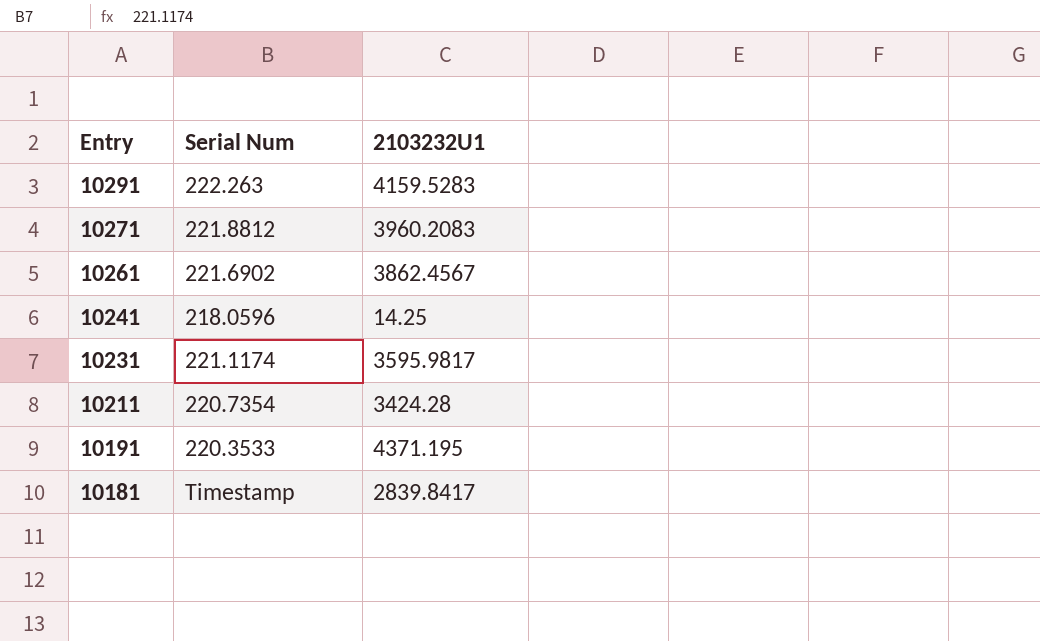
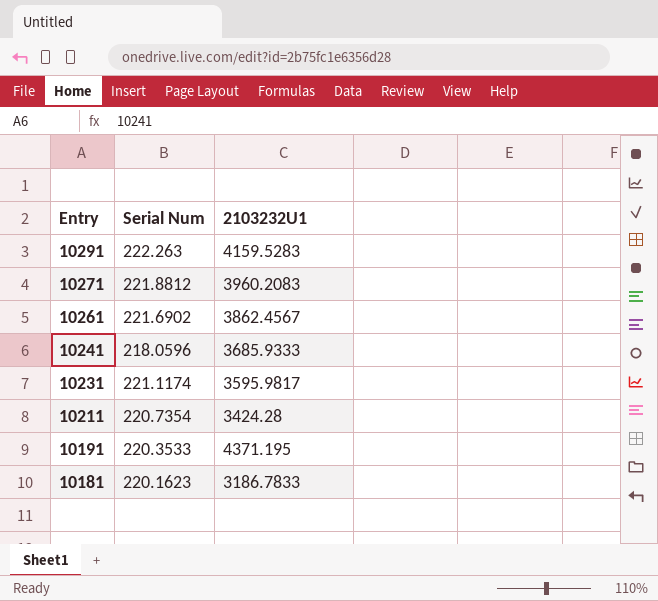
10241 | 2103232U1: 14.25 -> 3685.9333
10181 | Serial Num: Timestamp -> 220.1623
10181 | 2103232U1: 2839.8417 -> 3186.7833

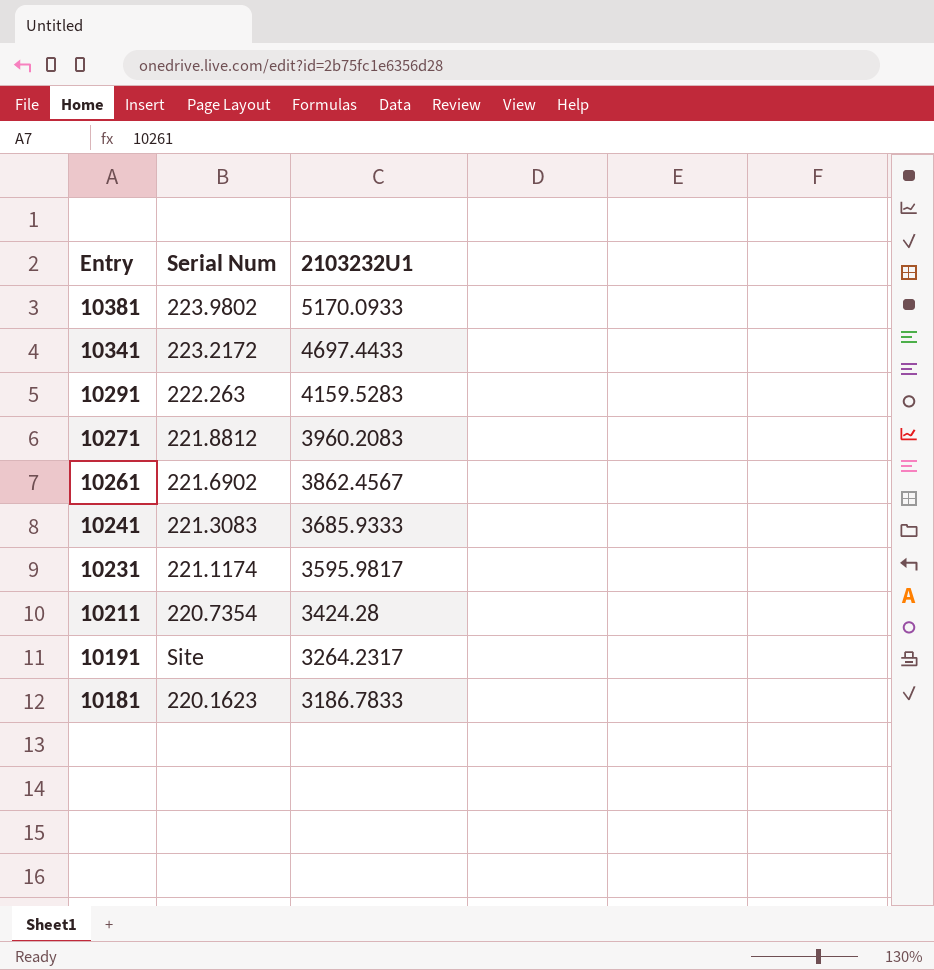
row 10381: none -> 223.9802 | 5170.0933
row 10341: none -> 223.2172 | 4697.4433
10241 | Serial Num: 218.0596 -> 221.3083
10191 | Serial Num: 220.3533 -> Site
10191 | 2103232U1: 4371.195 -> 3264.2317

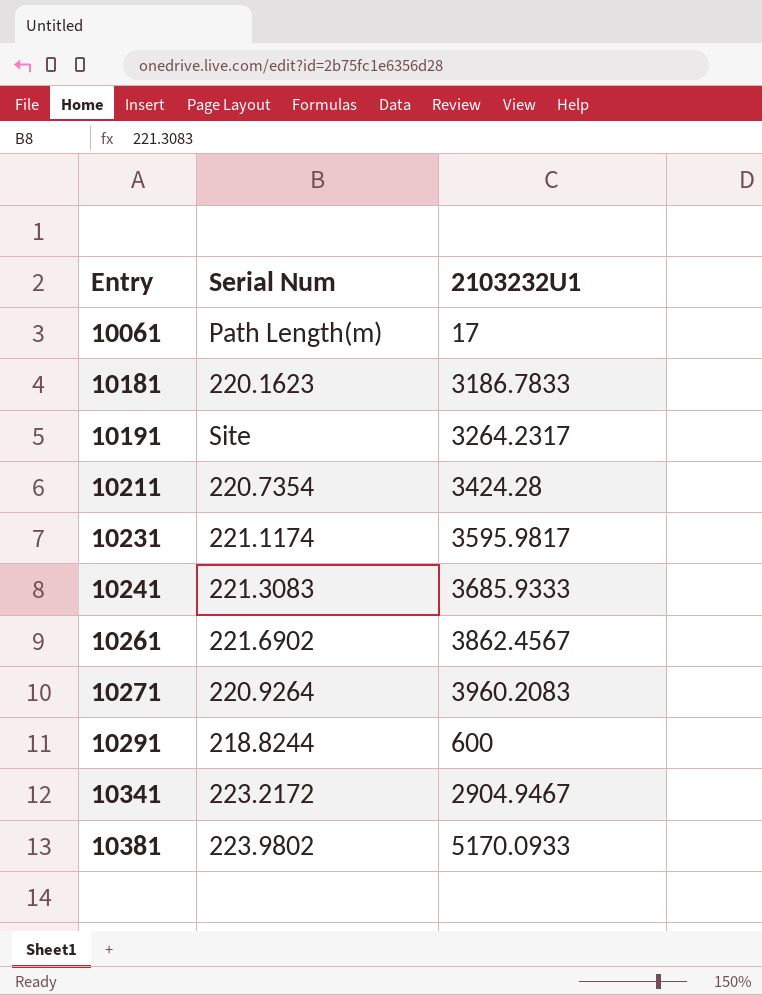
row order: Entry descending -> Entry ascending
row 10061: none -> Path Length(m) | 17
10271 | Serial Num: 221.8812 -> 220.9264
10291 | Serial Num: 222.263 -> 218.8244
10291 | 2103232U1: 4159.5283 -> 600
10341 | 2103232U1: 4697.4433 -> 2904.9467

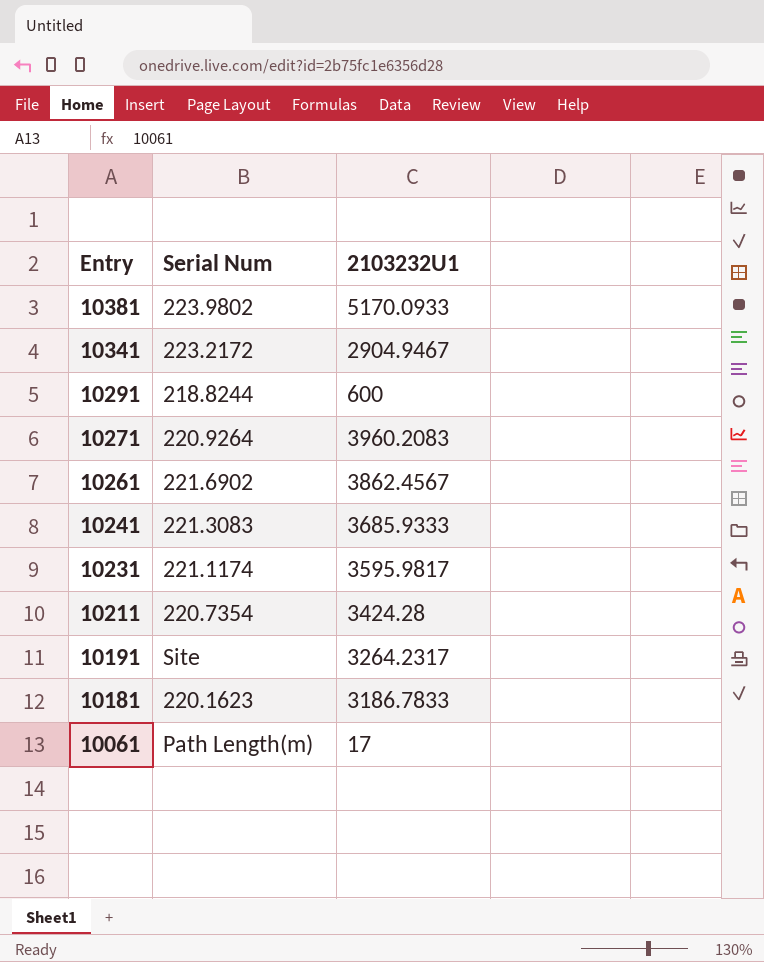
row order: Entry ascending -> Entry descending

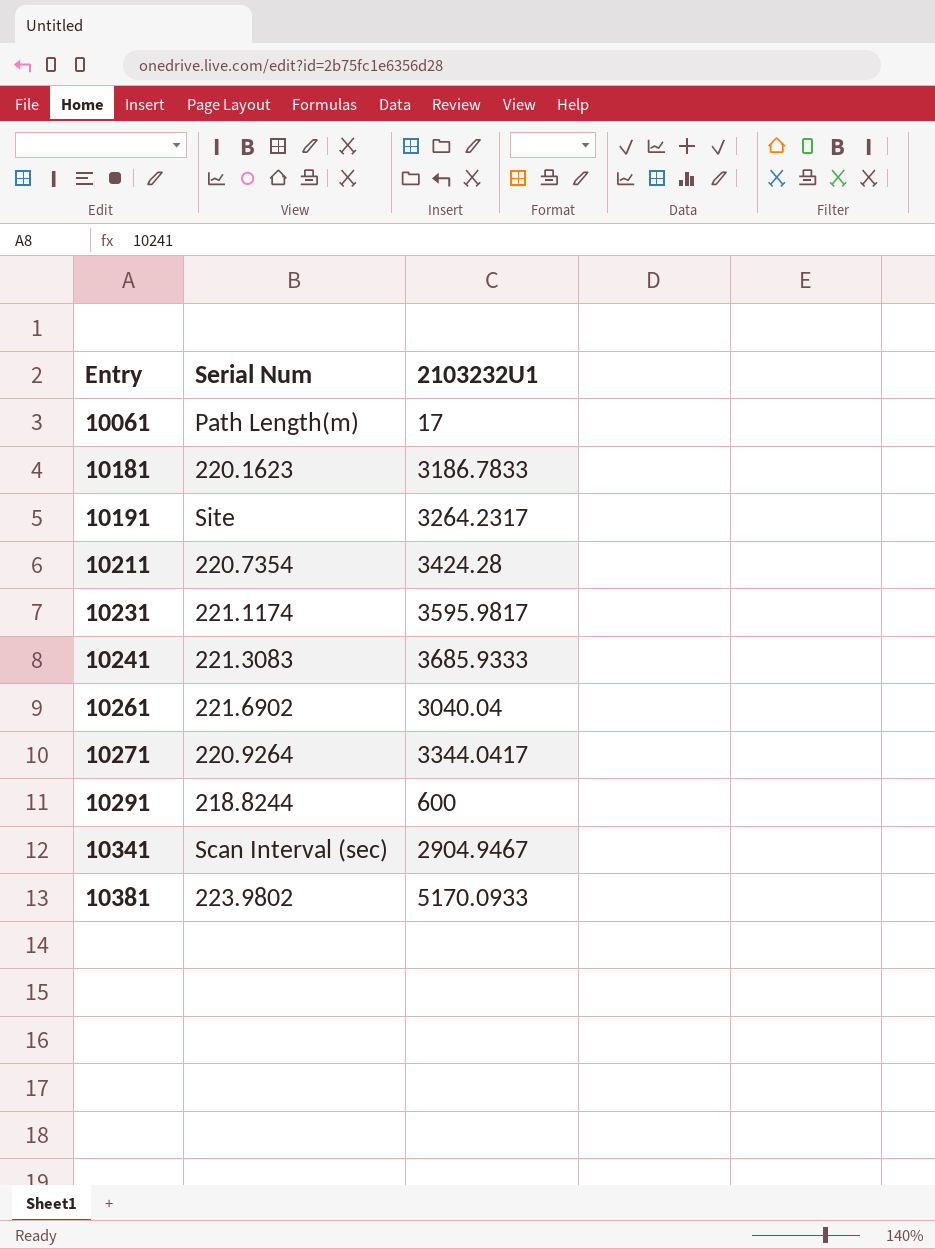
row order: Entry descending -> Entry ascending
10261 | 2103232U1: 3862.4567 -> 3040.04
10271 | 2103232U1: 3960.2083 -> 3344.0417
10341 | Serial Num: 223.2172 -> Scan Interval (sec)

